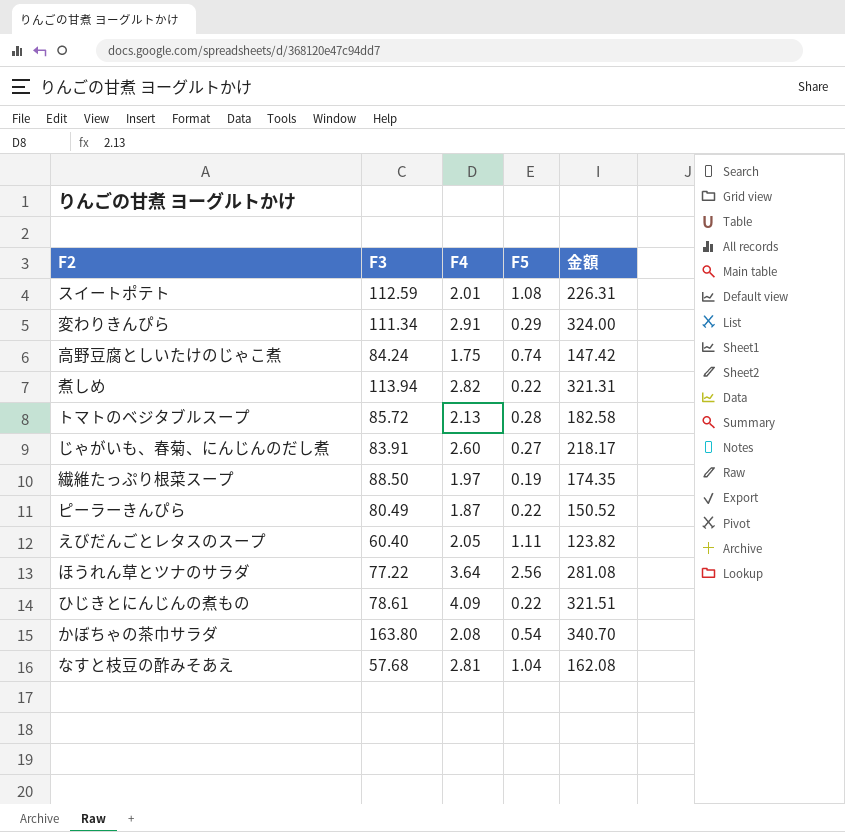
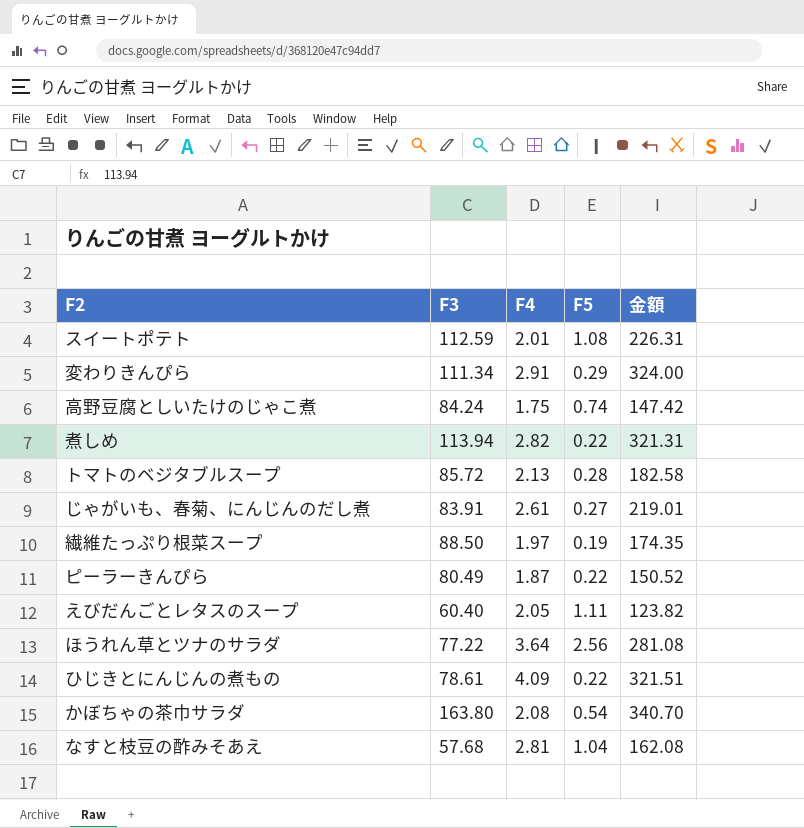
じゃがいも、春菊、にんじんのだし煮 | F4: 2.60 -> 2.61
じゃがいも、春菊、にんじんのだし煮 | 金額: 218.17 -> 219.01

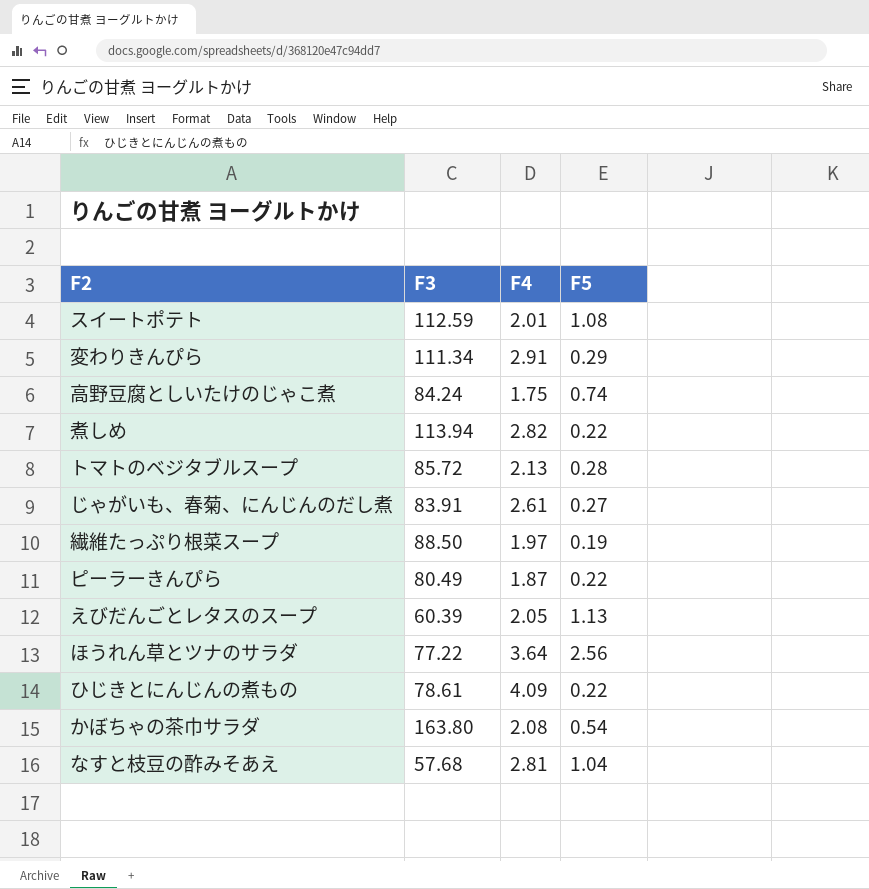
column 金額 | formula: [F3] * [F4] -> none
えびだんごとレタスのスープ | F3: 60.40 -> 60.39
えびだんごとレタスのスープ | F5: 1.11 -> 1.13

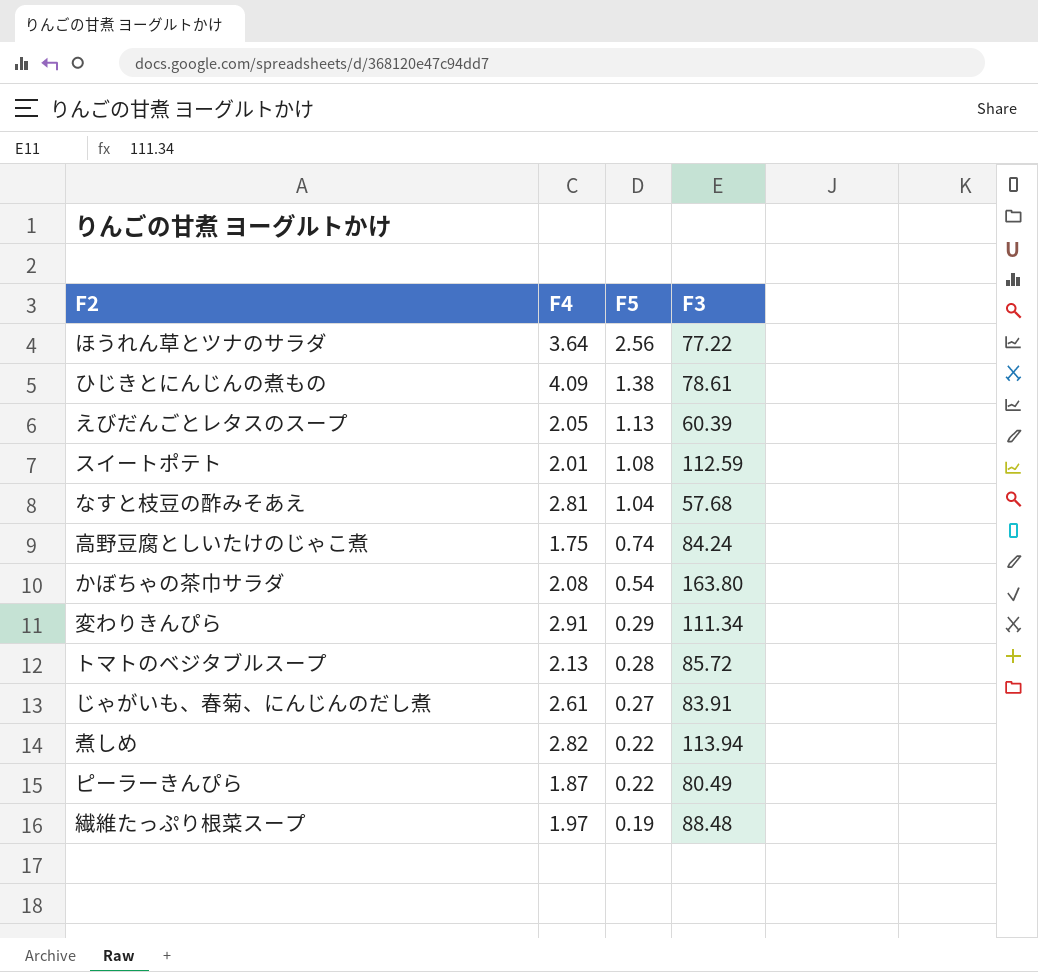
row order: none -> F5 descending
column F3 | position: 2 -> 4
ひじきとにんじんの煮もの | F5: 0.22 -> 1.38
繊維たっぷり根菜スープ | F3: 88.50 -> 88.48

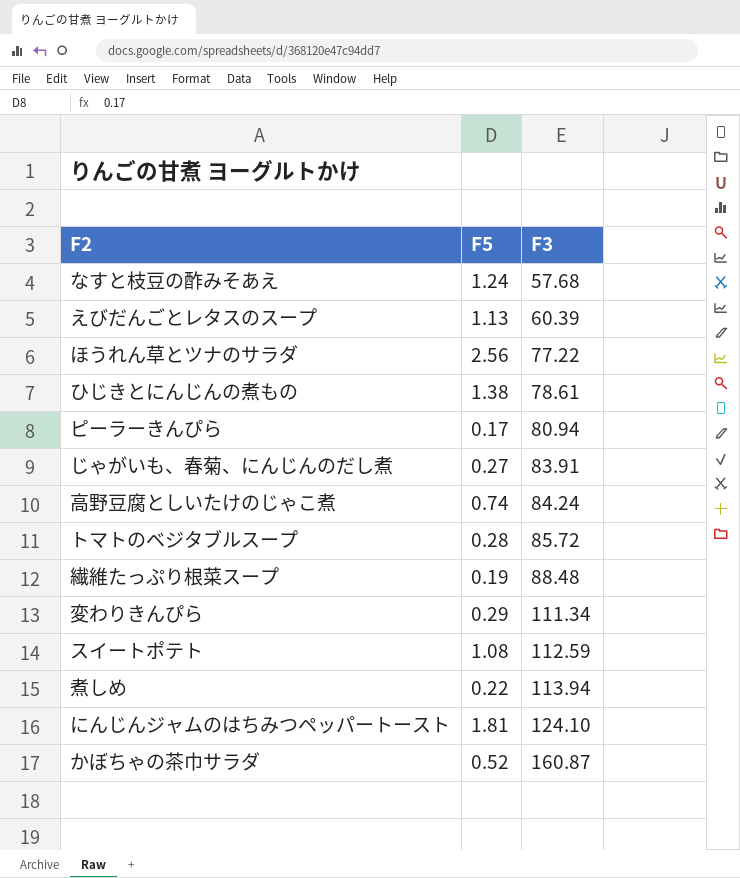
row order: F5 descending -> F3 ascending
column F4 | position: 2 -> none
なすと枝豆の酢みそあえ | F5: 1.04 -> 1.24
ピーラーきんぴら | F5: 0.22 -> 0.17
ピーラーきんぴら | F3: 80.49 -> 80.94
row にんじんジャムのはちみつペッパートースト: none -> 1.81 | 124.10
かぼちゃの茶巾サラダ | F5: 0.54 -> 0.52
かぼちゃの茶巾サラダ | F3: 163.80 -> 160.87

